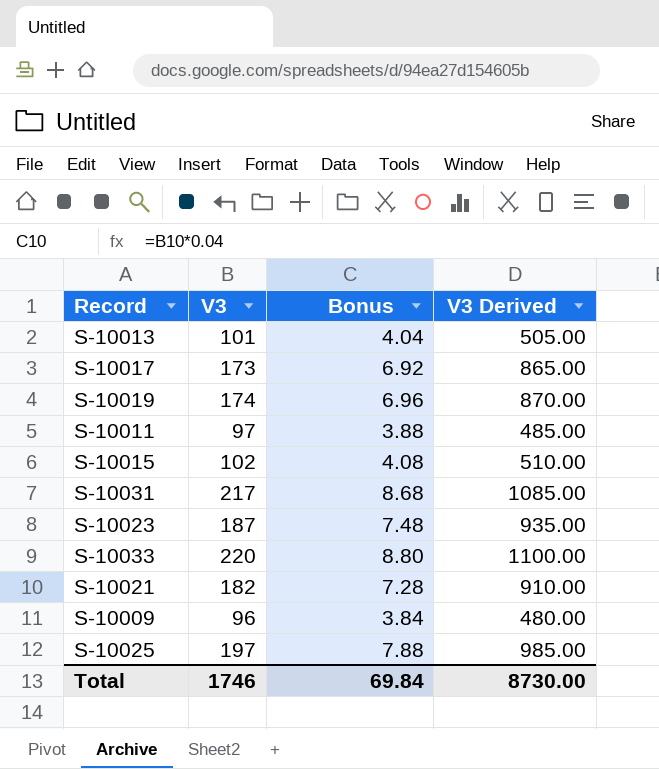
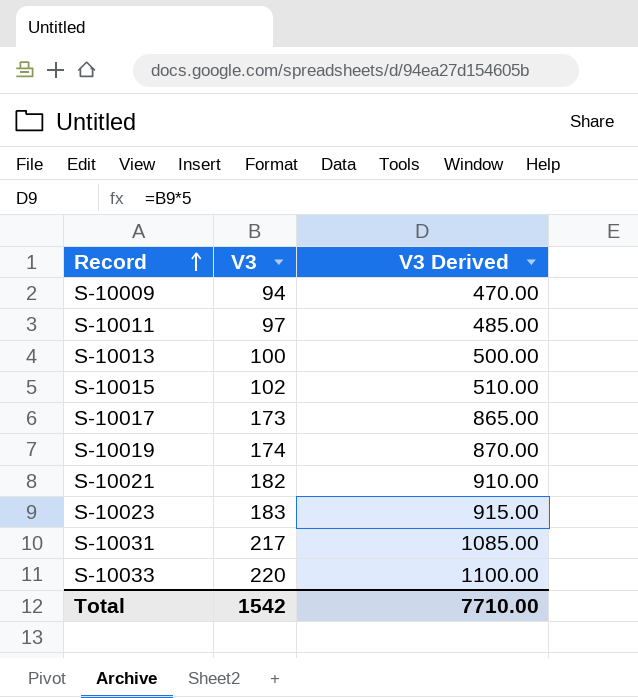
row order: none -> Record ascending
column Bonus | formula: [V3] * 0.04 -> none
row S-10025: 197 | 7.88 | 985.00 -> none
S-10009 | V3: 96 -> 94
S-10009 | V3 Derived: 480.00 -> 470.00
S-10013 | V3: 101 -> 100
S-10013 | V3 Derived: 505.00 -> 500.00
S-10023 | V3: 187 -> 183
S-10023 | V3 Derived: 935.00 -> 915.00
Total | V3: 1746 -> 1542
Total | V3 Derived: 8730.00 -> 7710.00

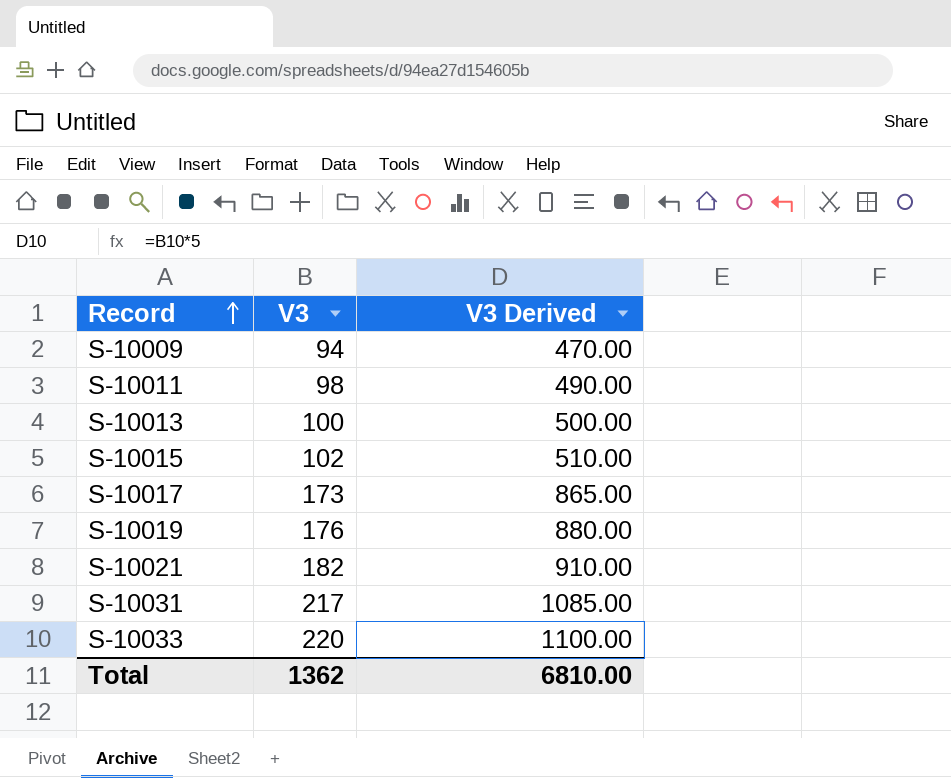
row S-10023: 183 | 915.00 -> none
S-10011 | V3: 97 -> 98
S-10011 | V3 Derived: 485.00 -> 490.00
S-10019 | V3: 174 -> 176
S-10019 | V3 Derived: 870.00 -> 880.00
Total | V3: 1542 -> 1362
Total | V3 Derived: 7710.00 -> 6810.00

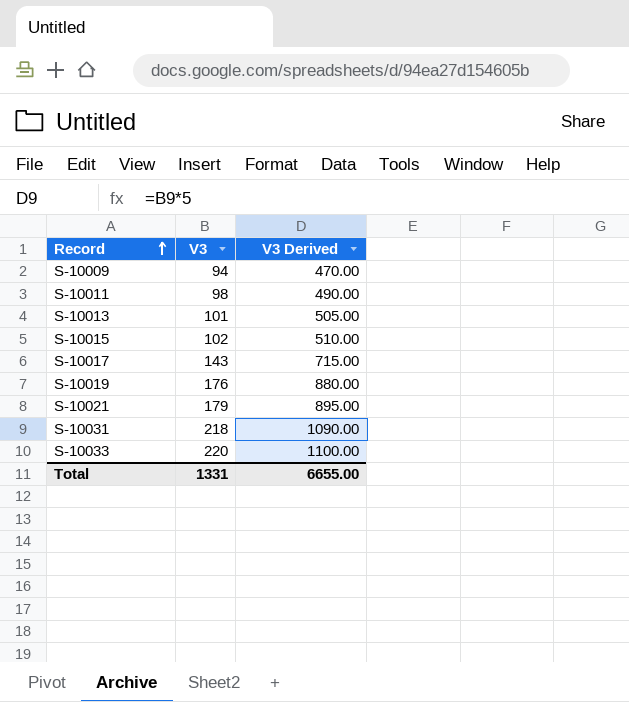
S-10013 | V3: 100 -> 101
S-10013 | V3 Derived: 500.00 -> 505.00
S-10017 | V3: 173 -> 143
S-10017 | V3 Derived: 865.00 -> 715.00
S-10021 | V3: 182 -> 179
S-10021 | V3 Derived: 910.00 -> 895.00
S-10031 | V3: 217 -> 218
S-10031 | V3 Derived: 1085.00 -> 1090.00
Total | V3: 1362 -> 1331
Total | V3 Derived: 6810.00 -> 6655.00

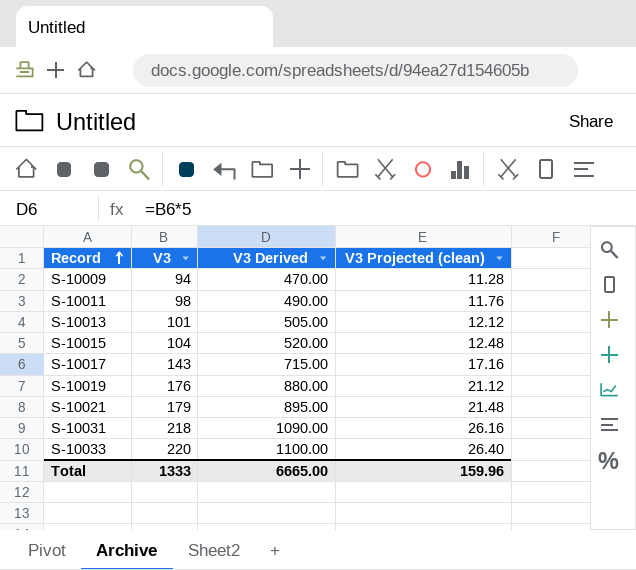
column V3 Projected (clean) | formula: none -> [V3] * 0.12
S-10015 | V3: 102 -> 104
S-10015 | V3 Derived: 510.00 -> 520.00
Total | V3: 1331 -> 1333
Total | V3 Derived: 6655.00 -> 6665.00

